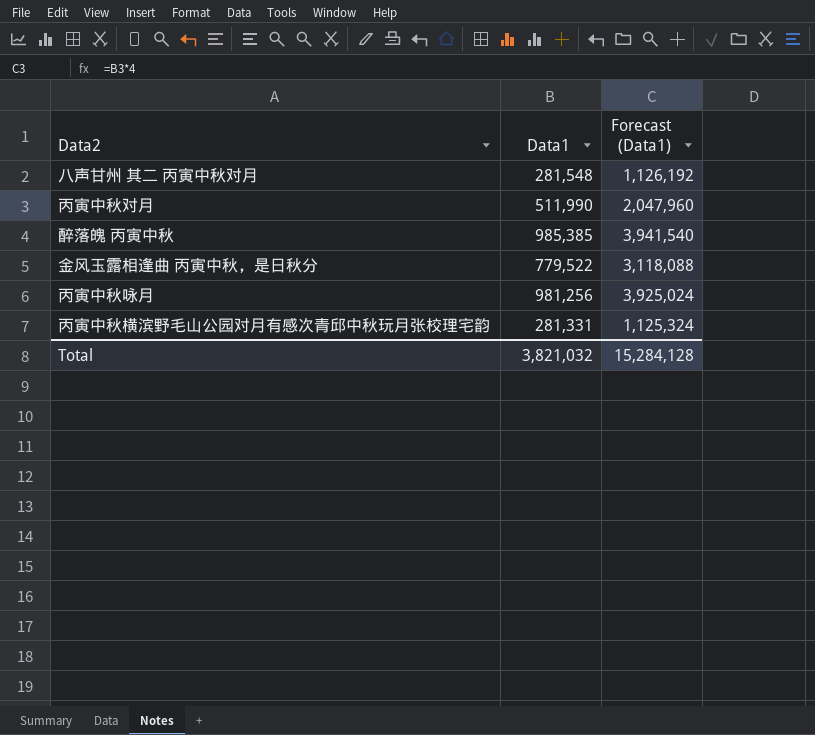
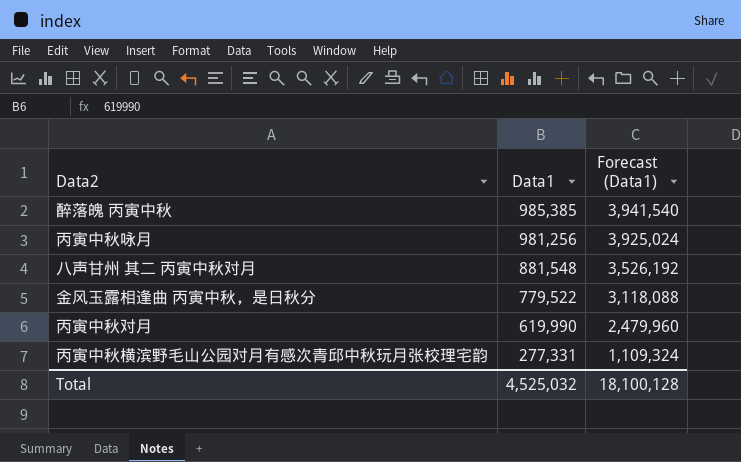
row order: none -> Data1 descending
八声甘州 其二 丙寅中秋对月 | Data1: 281,548 -> 881,548
八声甘州 其二 丙寅中秋对月 | Forecast (Data1): 1,126,192 -> 3,526,192
丙寅中秋对月 | Data1: 511,990 -> 619,990
丙寅中秋对月 | Forecast (Data1): 2,047,960 -> 2,479,960
丙寅中秋横滨野毛山公园对月有感次青邱中秋玩月张校理宅韵 | Data1: 281,331 -> 277,331
丙寅中秋横滨野毛山公园对月有感次青邱中秋玩月张校理宅韵 | Forecast (Data1): 1,125,324 -> 1,109,324
Total | Data1: 3,821,032 -> 4,525,032
Total | Forecast (Data1): 15,284,128 -> 18,100,128

